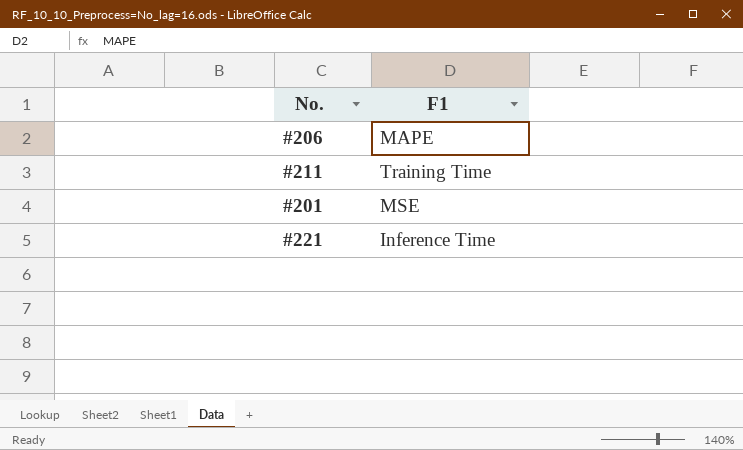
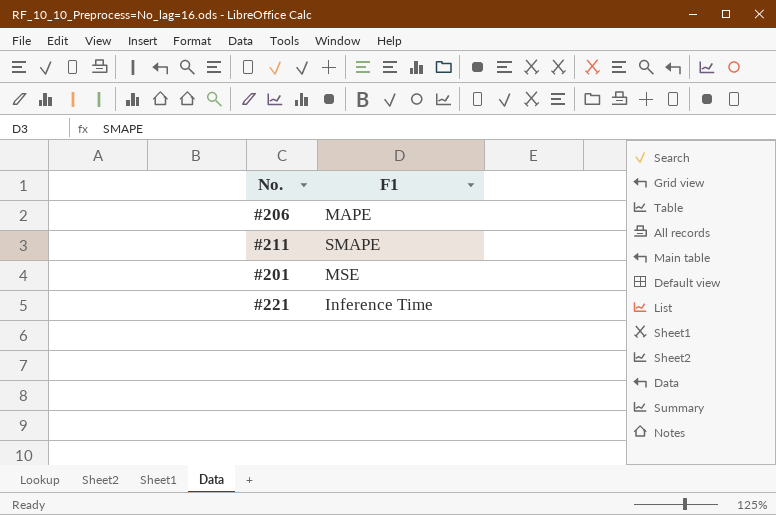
#211 | F1: Training Time -> SMAPE

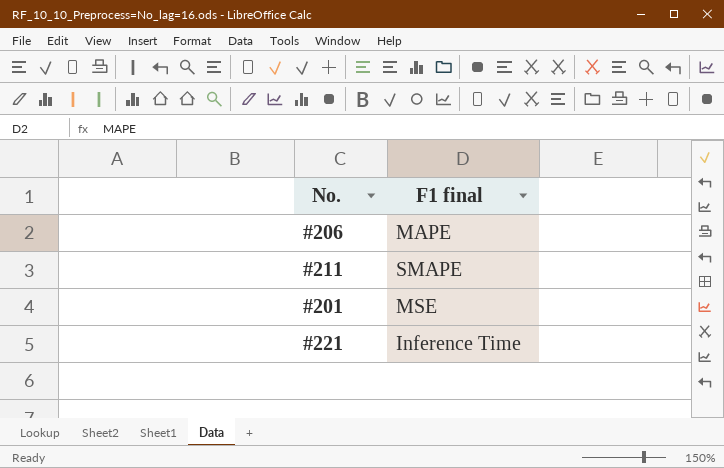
column name: F1 -> F1 final

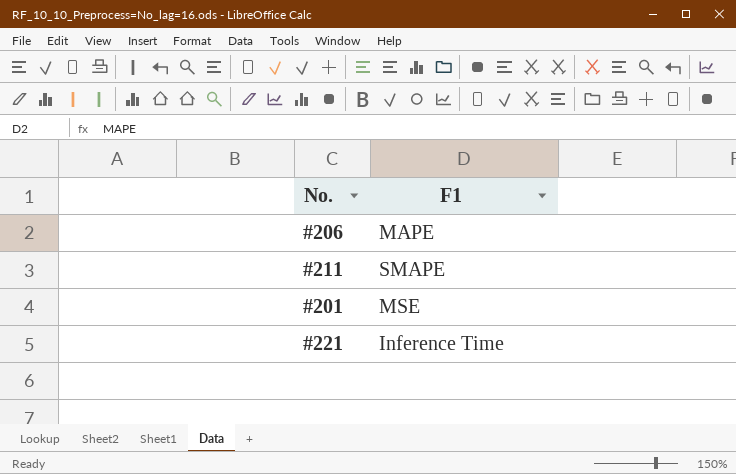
column name: F1 final -> F1

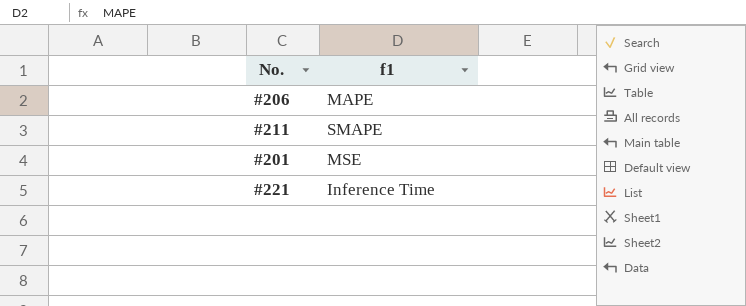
column name: F1 -> f1

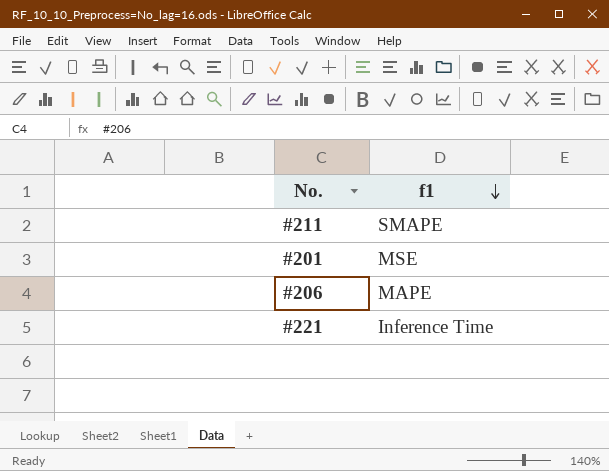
row order: none -> f1 descending

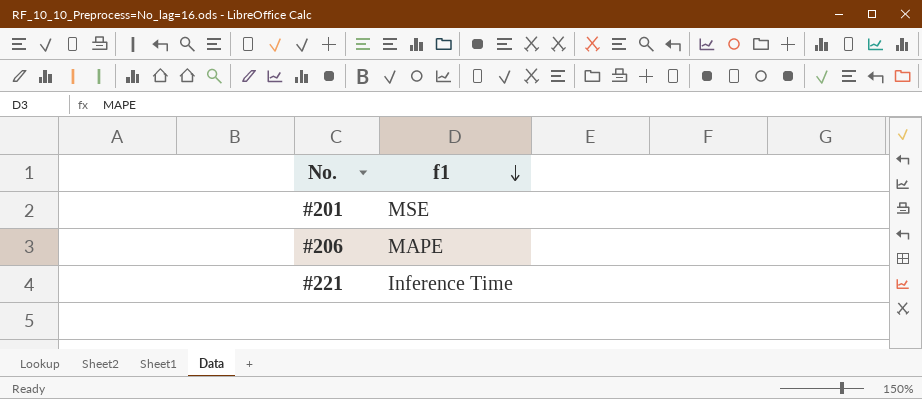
row #211: SMAPE -> none

